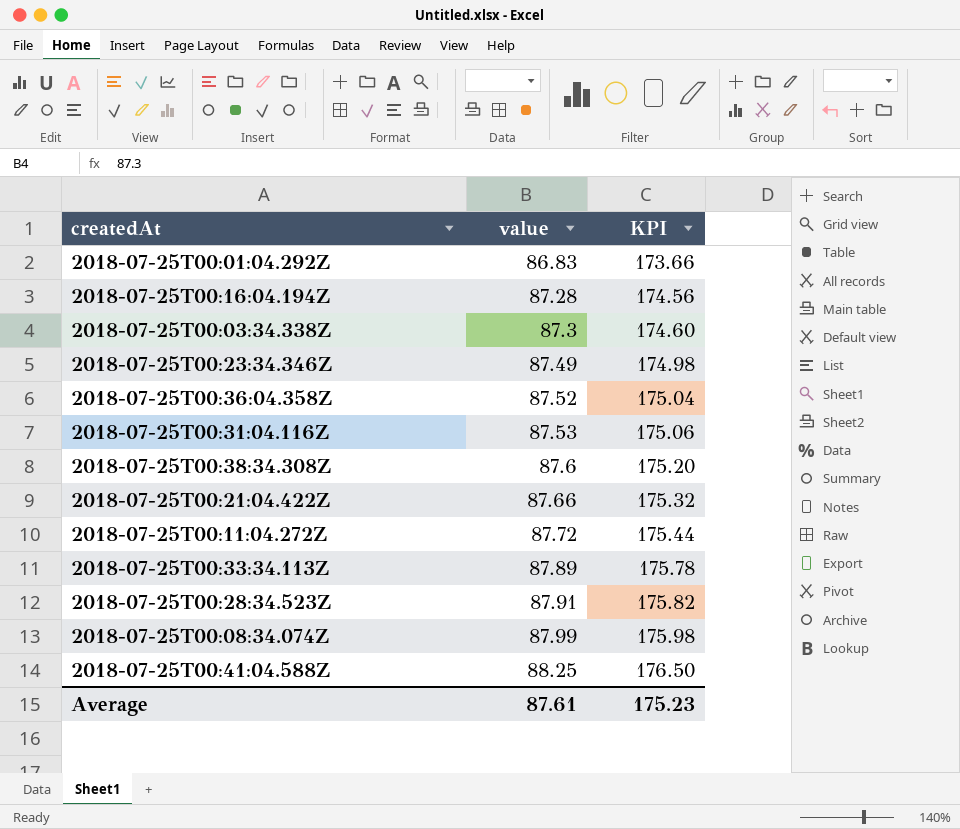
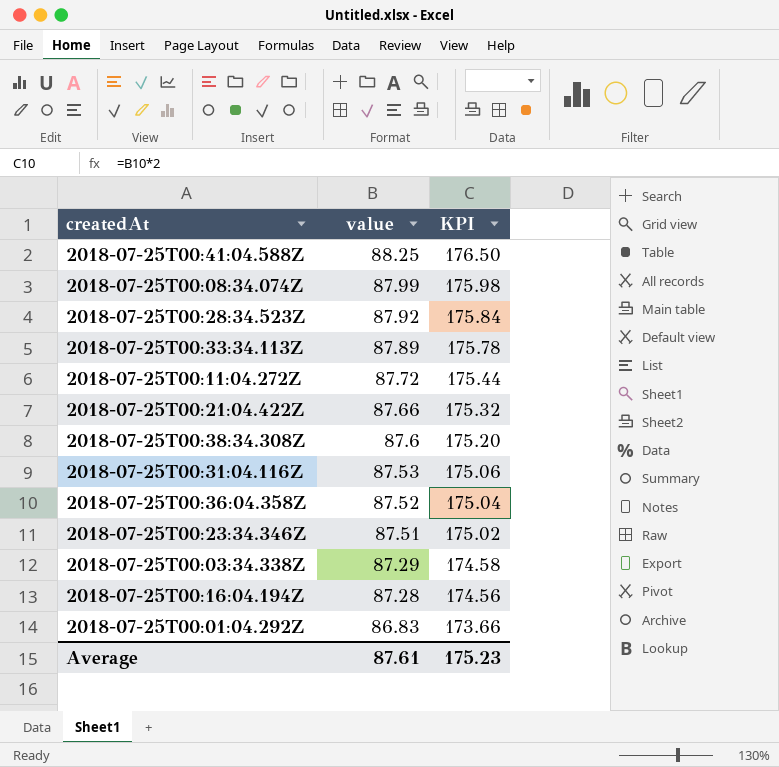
row order: value ascending -> value descending
2018-07-25T00:28:34.523Z | value: 87.91 -> 87.92
2018-07-25T00:28:34.523Z | KPI: 175.82 -> 175.84
2018-07-25T00:23:34.346Z | value: 87.49 -> 87.51
2018-07-25T00:23:34.346Z | KPI: 174.98 -> 175.02
2018-07-25T00:03:34.338Z | value: 87.3 -> 87.29
2018-07-25T00:03:34.338Z | KPI: 174.60 -> 174.58

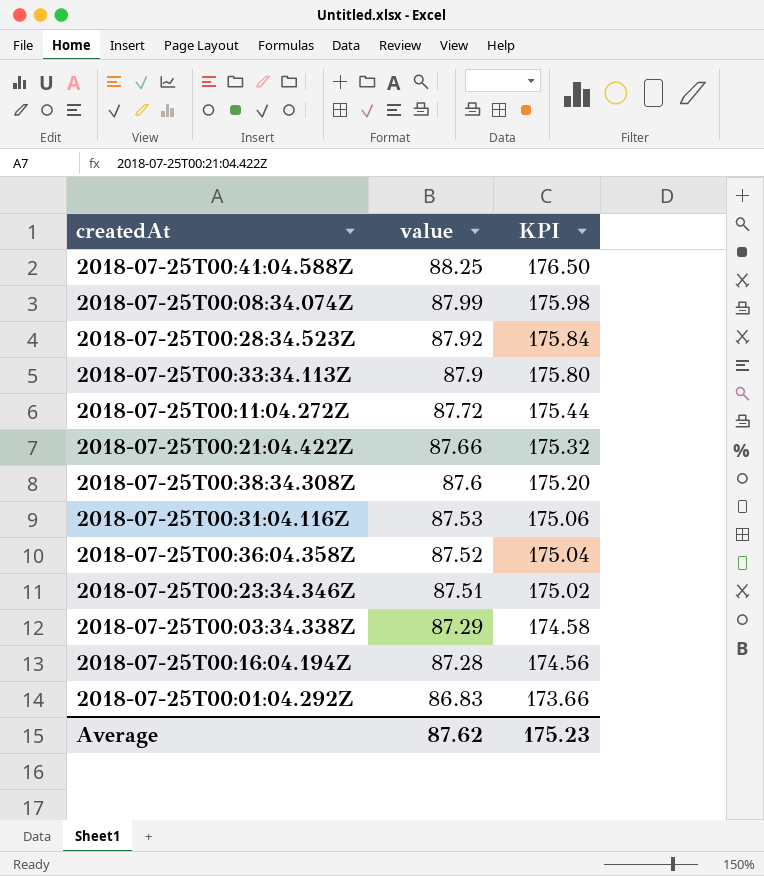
2018-07-25T00:33:34.113Z | value: 87.89 -> 87.9
2018-07-25T00:33:34.113Z | KPI: 175.78 -> 175.80
Average | value: 87.61 -> 87.62

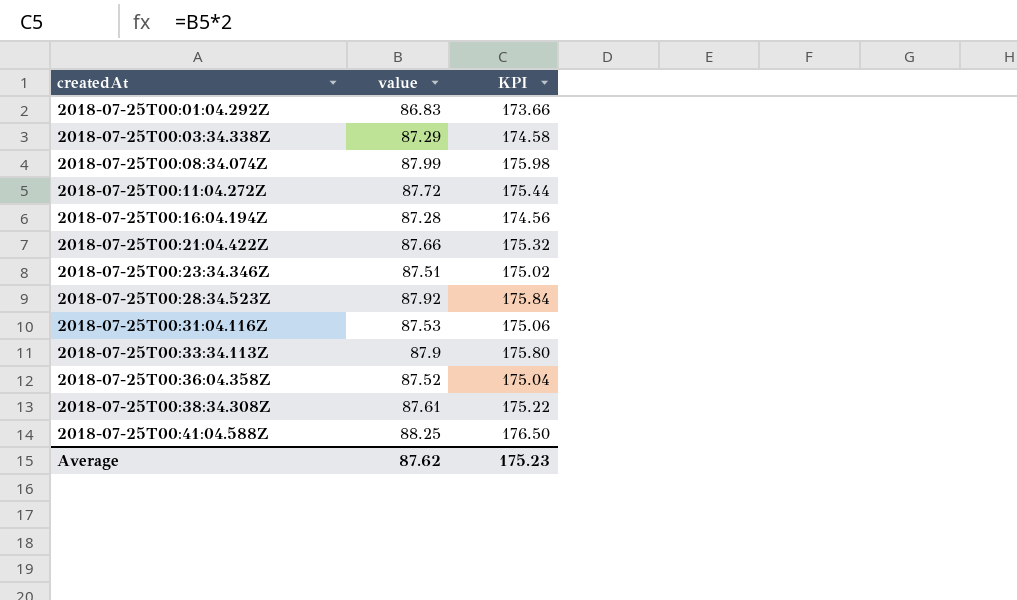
row order: value descending -> createdAt ascending
2018-07-25T00:38:34.308Z | value: 87.6 -> 87.61
2018-07-25T00:38:34.308Z | KPI: 175.20 -> 175.22

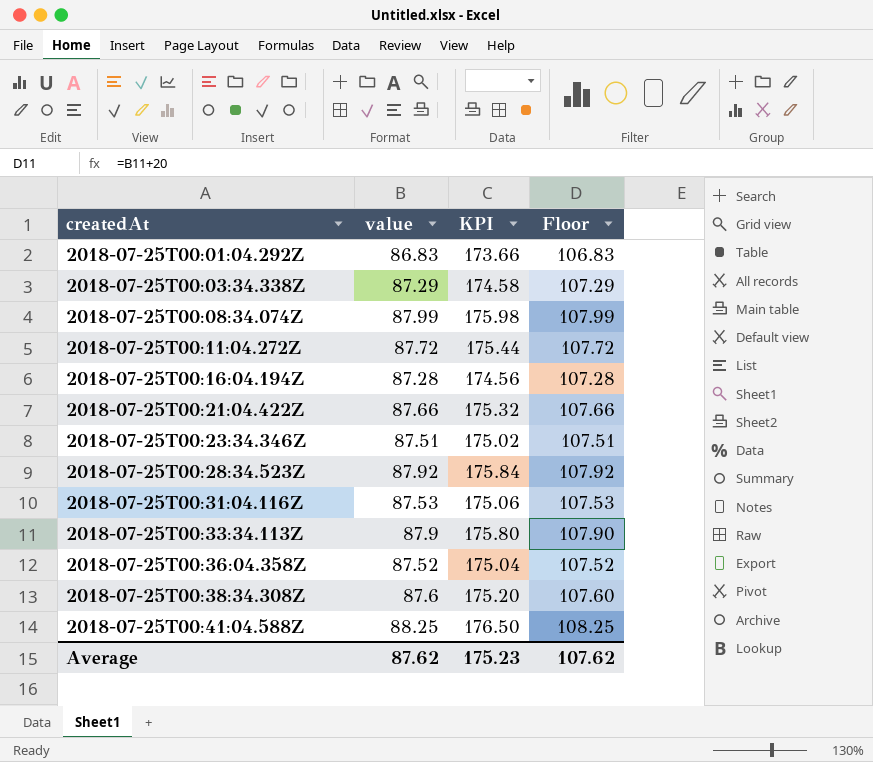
column Floor | formula: none -> [value] + 20
2018-07-25T00:38:34.308Z | value: 87.61 -> 87.6
2018-07-25T00:38:34.308Z | KPI: 175.22 -> 175.20

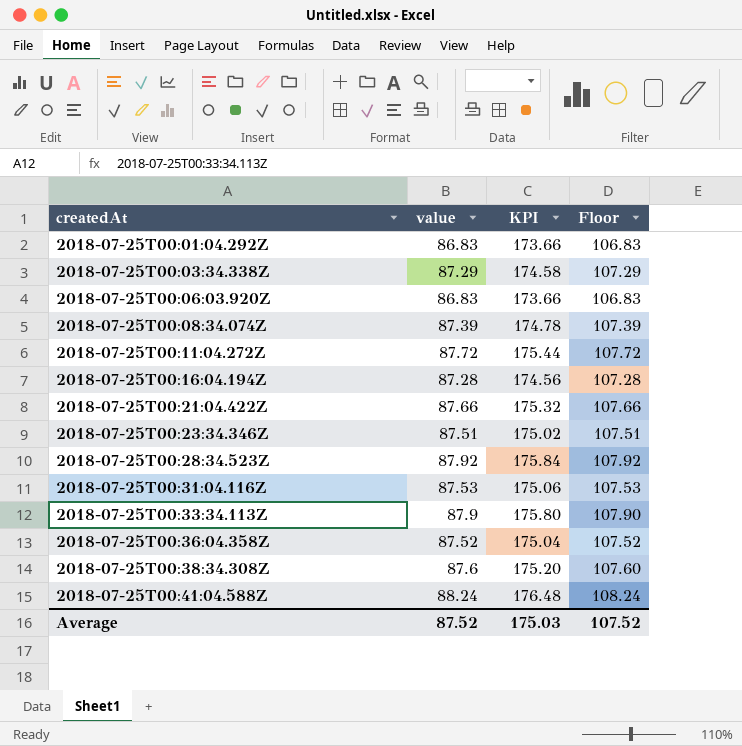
row 2018-07-25T00:06:03.920Z: none -> 86.83 | 173.66 | 106.83
2018-07-25T00:08:34.074Z | value: 87.99 -> 87.39
2018-07-25T00:08:34.074Z | KPI: 175.98 -> 174.78
2018-07-25T00:08:34.074Z | Floor: 107.99 -> 107.39
2018-07-25T00:41:04.588Z | value: 88.25 -> 88.24
2018-07-25T00:41:04.588Z | KPI: 176.50 -> 176.48
2018-07-25T00:41:04.588Z | Floor: 108.25 -> 108.24
Average | value: 87.62 -> 87.52
Average | KPI: 175.23 -> 175.03
Average | Floor: 107.62 -> 107.52

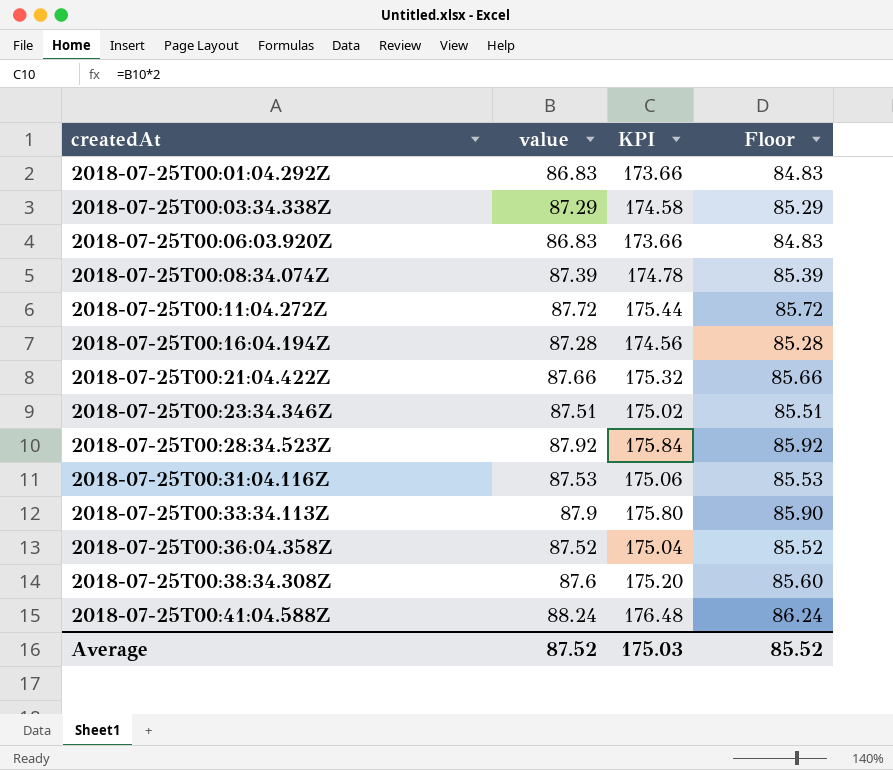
column Floor | formula: [value] + 20 -> [value] - 2
Average | Floor: 107.52 -> 85.52

